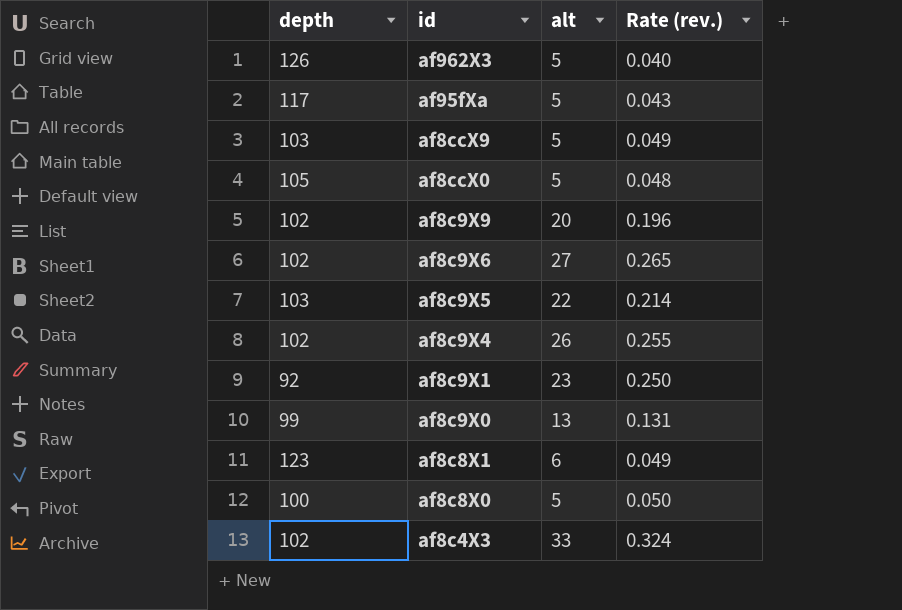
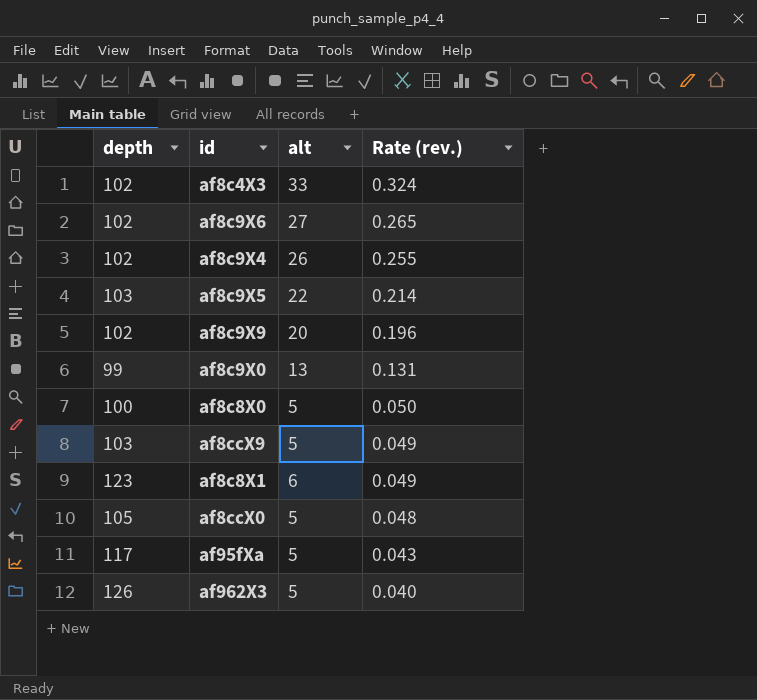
row order: id descending -> Rate (rev.) descending
row af8c9X1: 92 | 23 | 0.250 -> none

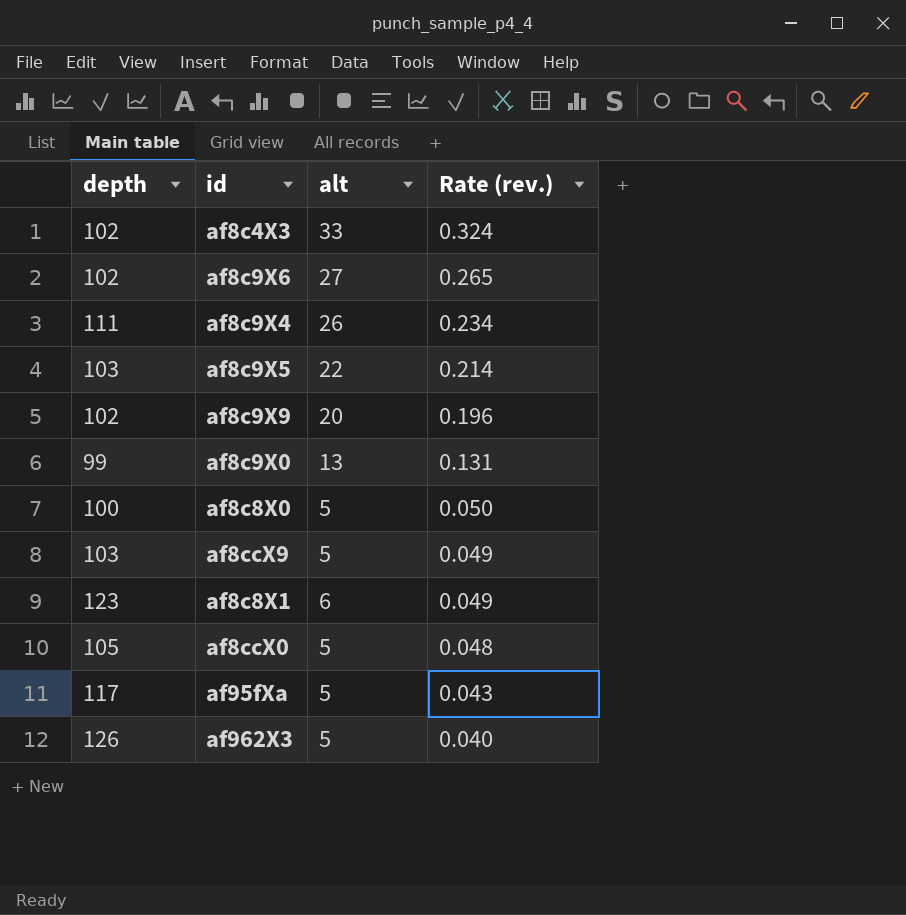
af8c9X4 | depth: 102 -> 111
af8c9X4 | Rate (rev.): 0.255 -> 0.234

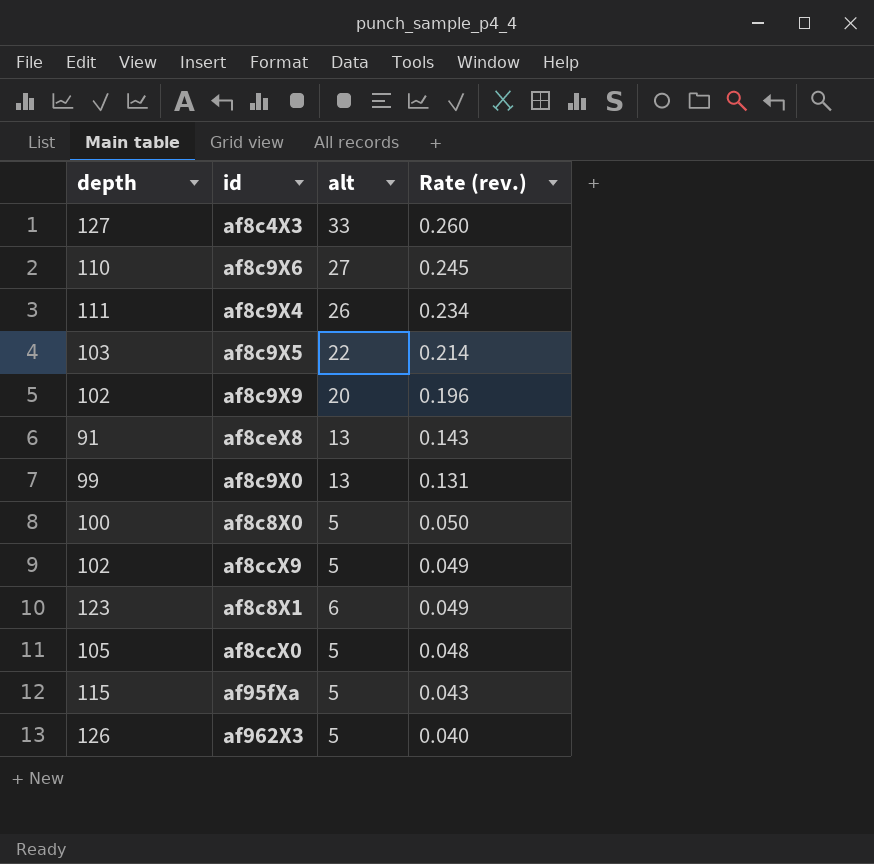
af8c4X3 | depth: 102 -> 127
af8c4X3 | Rate (rev.): 0.324 -> 0.260
af8c9X6 | depth: 102 -> 110
af8c9X6 | Rate (rev.): 0.265 -> 0.245
row af8ceX8: none -> 91 | 13 | 0.143
af8ccX9 | depth: 103 -> 102
af95fXa | depth: 117 -> 115

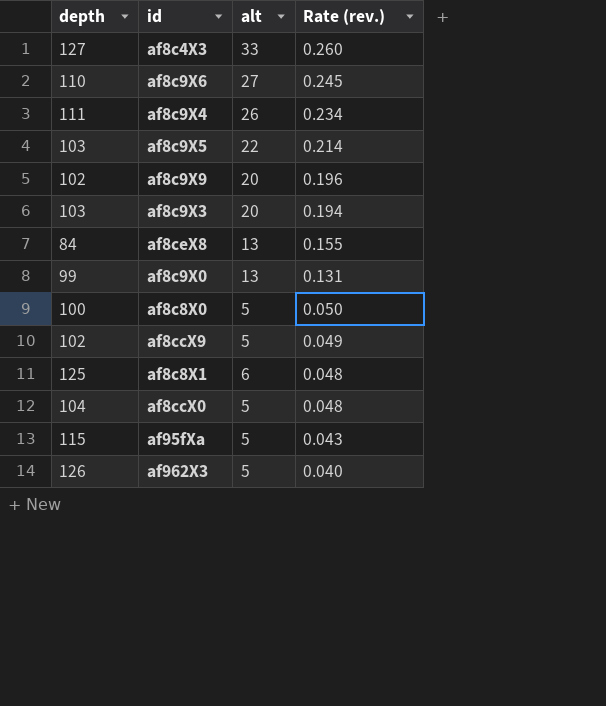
row af8c9X3: none -> 103 | 20 | 0.194
af8ceX8 | depth: 91 -> 84
af8ceX8 | Rate (rev.): 0.143 -> 0.155
af8c8X1 | depth: 123 -> 125
af8c8X1 | Rate (rev.): 0.049 -> 0.048
af8ccX0 | depth: 105 -> 104

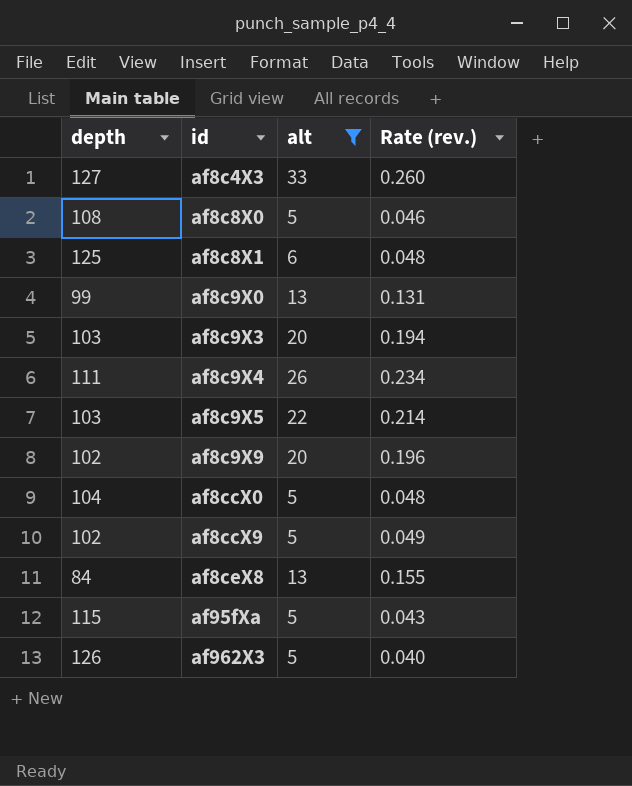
filter: none -> alt != 27
row order: Rate (rev.) descending -> id ascending
af8c8X0 | depth: 100 -> 108
af8c8X0 | Rate (rev.): 0.050 -> 0.046

